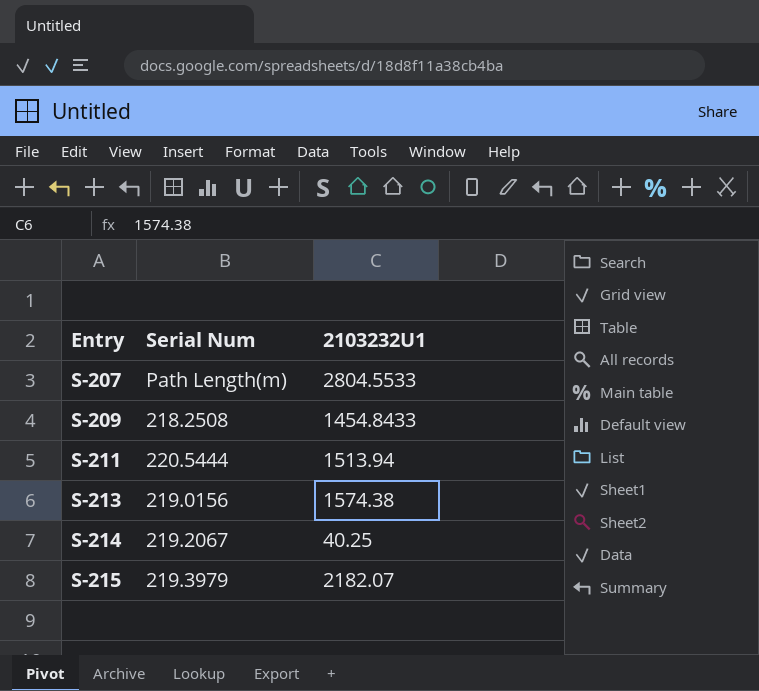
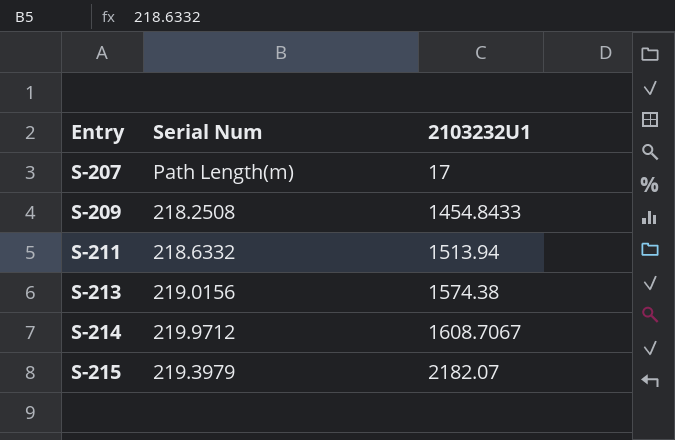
S-207 | 2103232U1: 2804.5533 -> 17
S-211 | Serial Num: 220.5444 -> 218.6332
S-214 | Serial Num: 219.2067 -> 219.9712
S-214 | 2103232U1: 40.25 -> 1608.7067

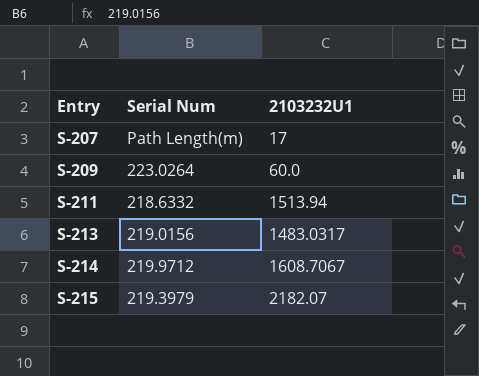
S-209 | Serial Num: 218.2508 -> 223.0264
S-209 | 2103232U1: 1454.8433 -> 60.0
S-213 | 2103232U1: 1574.38 -> 1483.0317

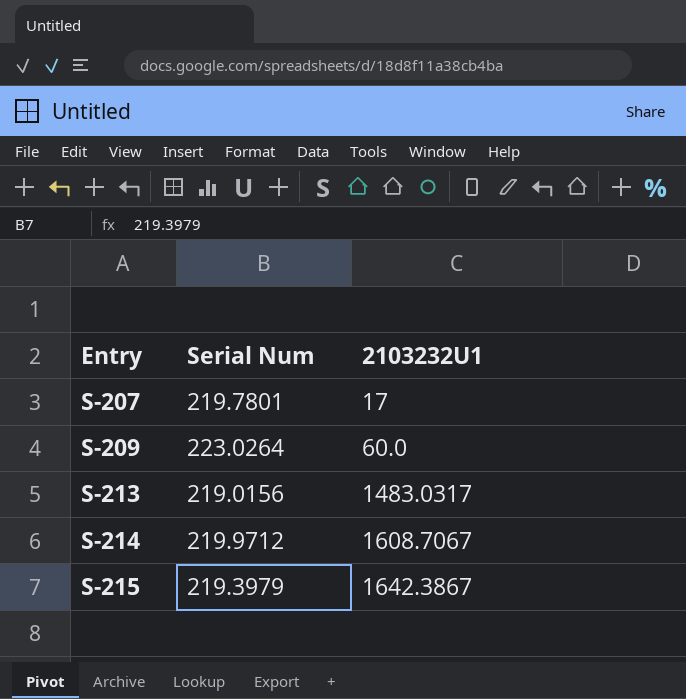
row S-211: 218.6332 | 1513.94 -> none
S-207 | Serial Num: Path Length(m) -> 219.7801
S-215 | 2103232U1: 2182.07 -> 1642.3867

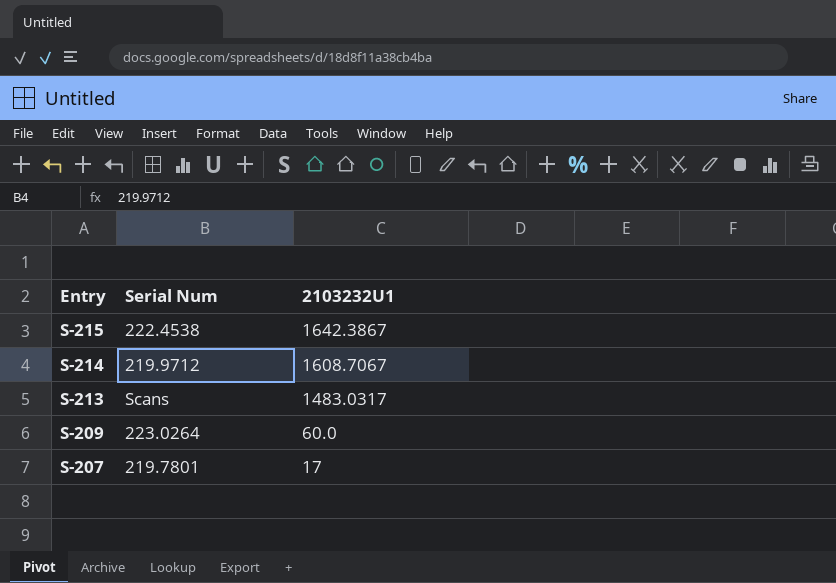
row order: Entry ascending -> Entry descending
S-215 | Serial Num: 219.3979 -> 222.4538
S-213 | Serial Num: 219.0156 -> Scans

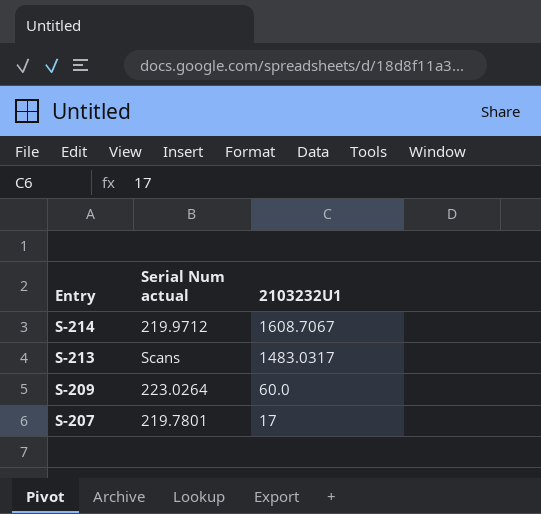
column name: Serial Num -> Serial Num actual
row S-215: 222.4538 | 1642.3867 -> none

